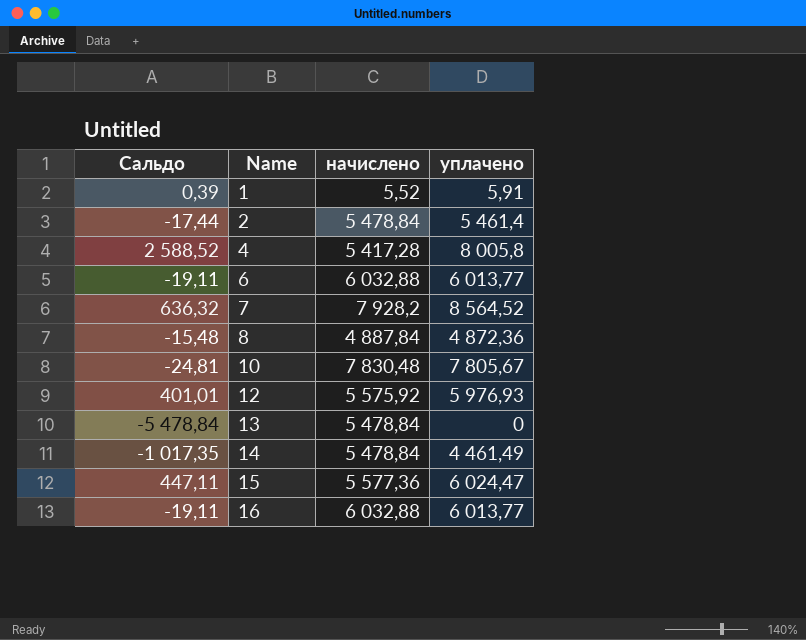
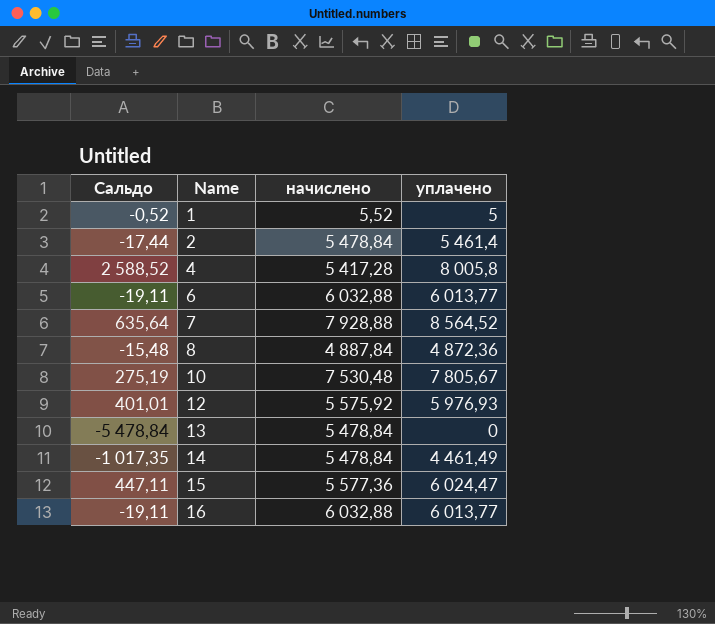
1 | Сальдо: 0,39 -> -0,52
1 | уплачено: 5,91 -> 5
7 | Сальдо: 636,32 -> 635,64
7 | начислено: 7 928,2 -> 7 928,88
10 | Сальдо: -24,81 -> 275,19
10 | начислено: 7 830,48 -> 7 530,48

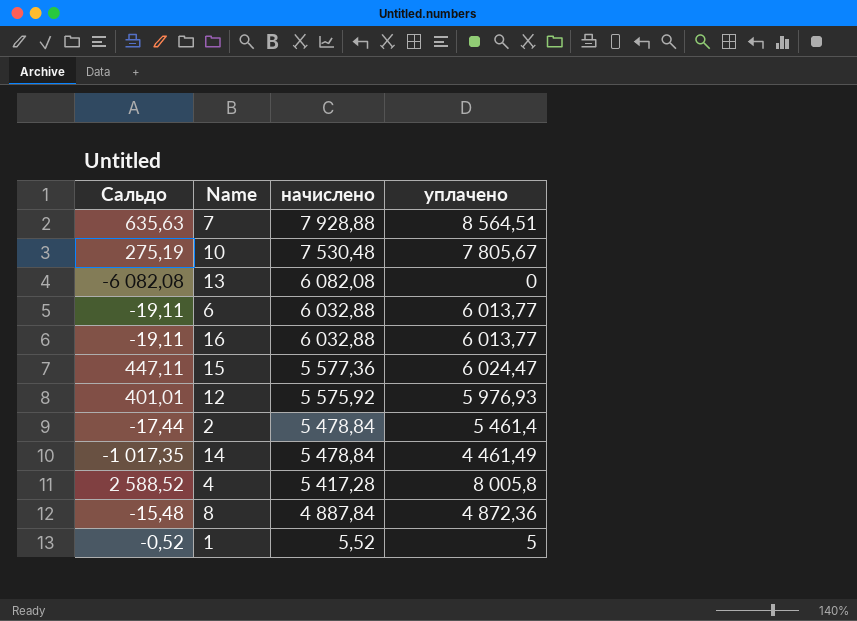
row order: Name ascending -> начислено descending
7 | Сальдо: 635,64 -> 635,63
7 | уплачено: 8 564,52 -> 8 564,51
13 | Сальдо: -5 478,84 -> -6 082,08
13 | начислено: 5 478,84 -> 6 082,08

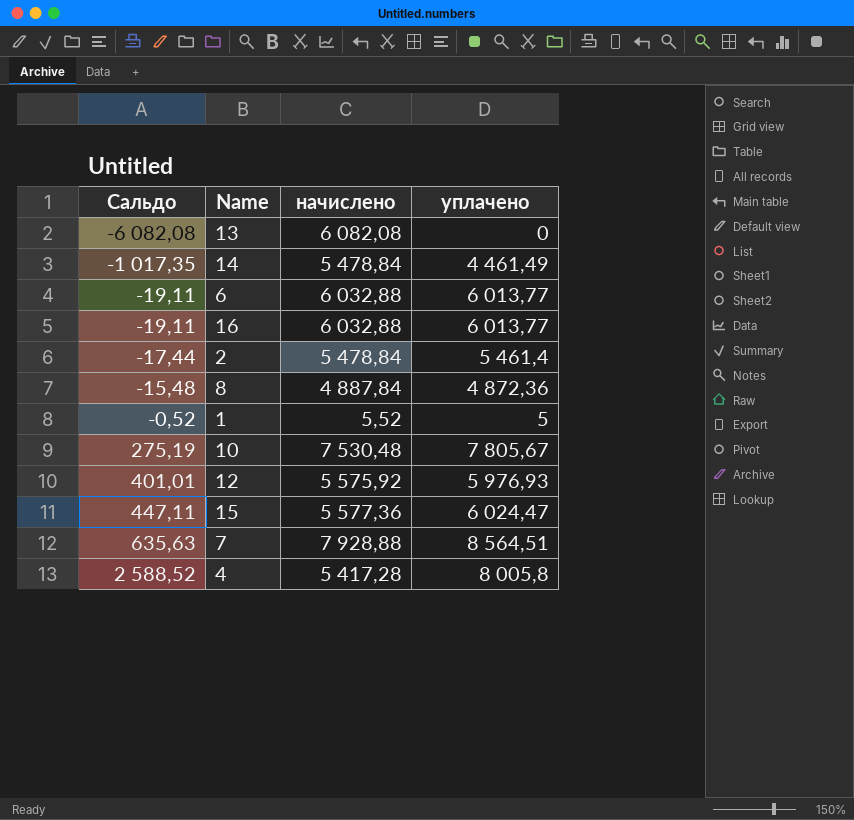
row order: начислено descending -> Сальдо ascending

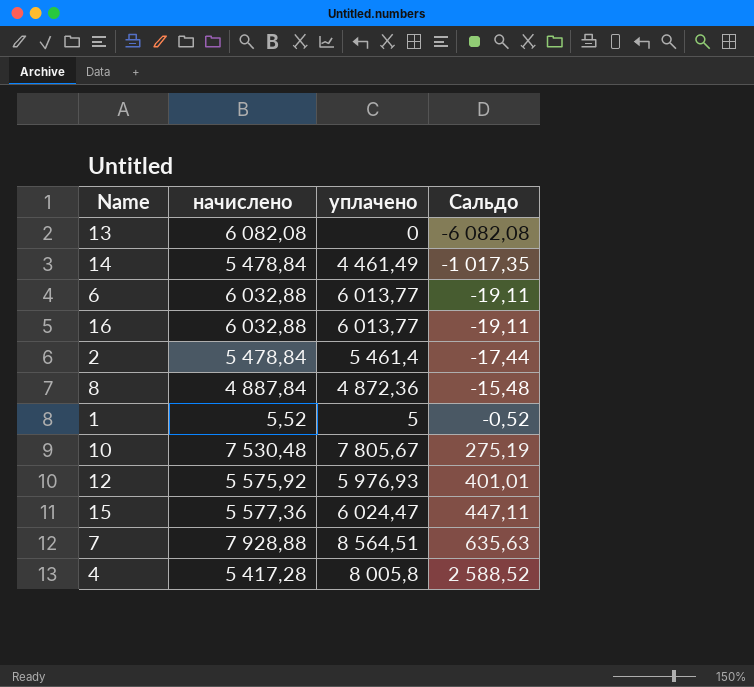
column Сальдо | position: 1 -> 4

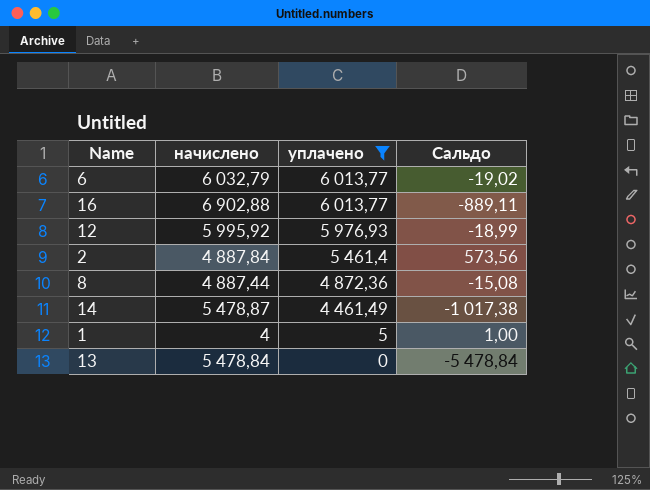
filter: none -> уплачено <= 6 013,77
row order: Сальдо ascending -> уплачено descending
6 | начислено: 6 032,88 -> 6 032,79
6 | Сальдо: -19,11 -> -19,02
16 | начислено: 6 032,88 -> 6 902,88
16 | Сальдо: -19,11 -> -889,11
12 | начислено: 5 575,92 -> 5 995,92
12 | Сальдо: 401,01 -> -18,99
2 | начислено: 5 478,84 -> 4 887,84
2 | Сальдо: -17,44 -> 573,56
8 | начислено: 4 887,84 -> 4 887,44
8 | Сальдо: -15,48 -> -15,08
14 | начислено: 5 478,84 -> 5 478,87
14 | Сальдо: -1 017,35 -> -1 017,38
1 | начислено: 5,52 -> 4
1 | Сальдо: -0,52 -> 1,00
13 | начислено: 6 082,08 -> 5 478,84
13 | Сальдо: -6 082,08 -> -5 478,84

